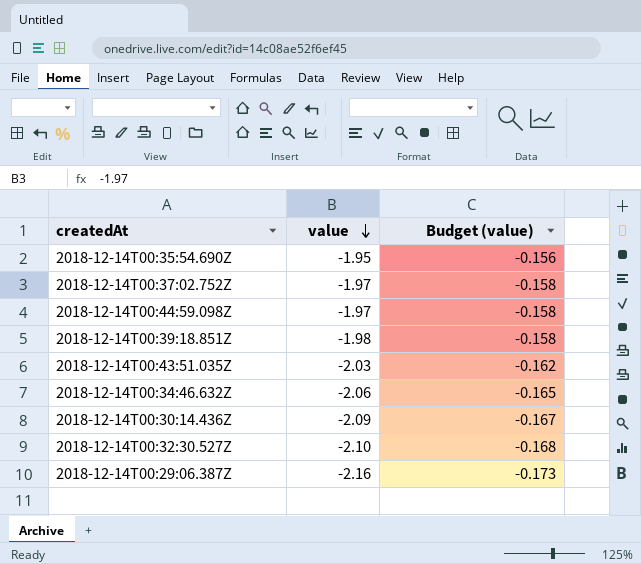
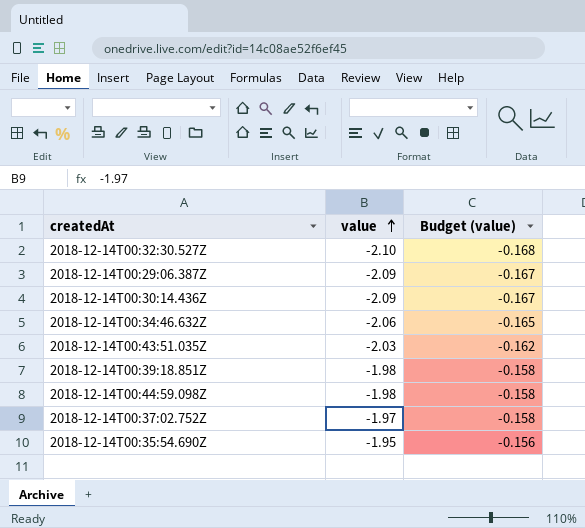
row order: value descending -> value ascending
2018-12-14T00:29:06.387Z | value: -2.16 -> -2.09
2018-12-14T00:29:06.387Z | Budget (value): -0.173 -> -0.167
2018-12-14T00:44:59.098Z | value: -1.97 -> -1.98

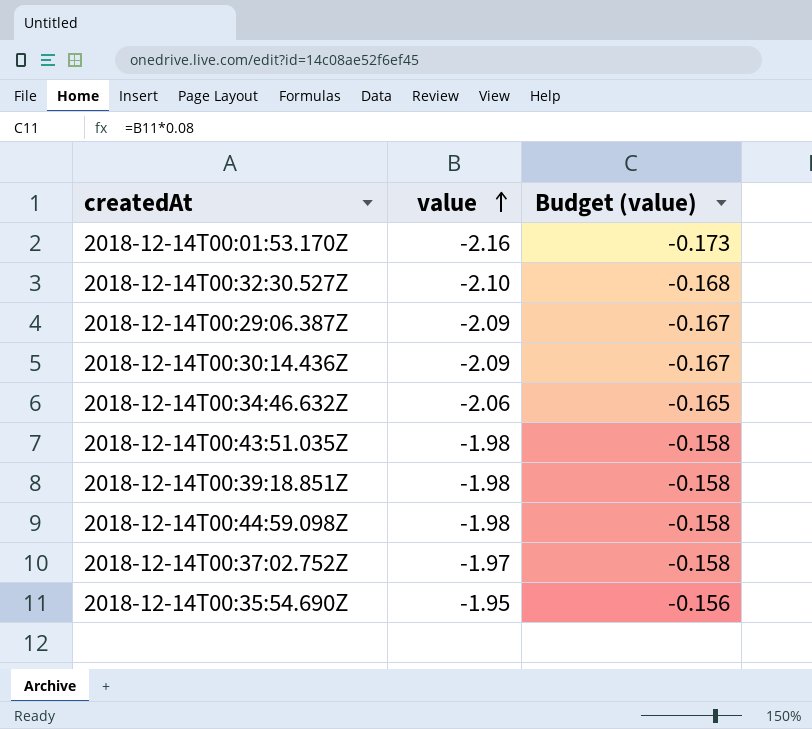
row 2018-12-14T00:01:53.170Z: none -> -2.16 | -0.173
2018-12-14T00:43:51.035Z | value: -2.03 -> -1.98
2018-12-14T00:43:51.035Z | Budget (value): -0.162 -> -0.158

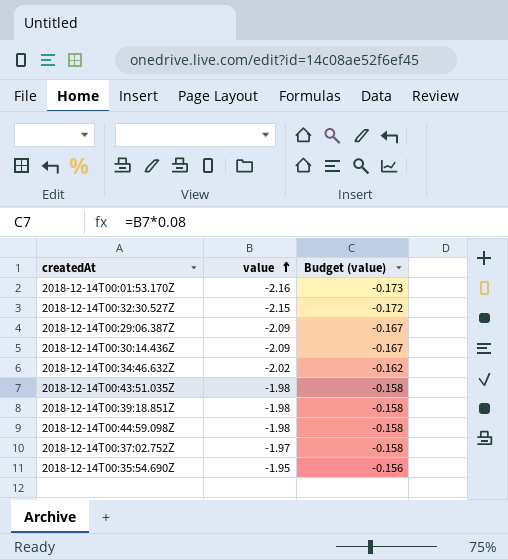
2018-12-14T00:32:30.527Z | value: -2.10 -> -2.15
2018-12-14T00:32:30.527Z | Budget (value): -0.168 -> -0.172
2018-12-14T00:34:46.632Z | value: -2.06 -> -2.02
2018-12-14T00:34:46.632Z | Budget (value): -0.165 -> -0.162

